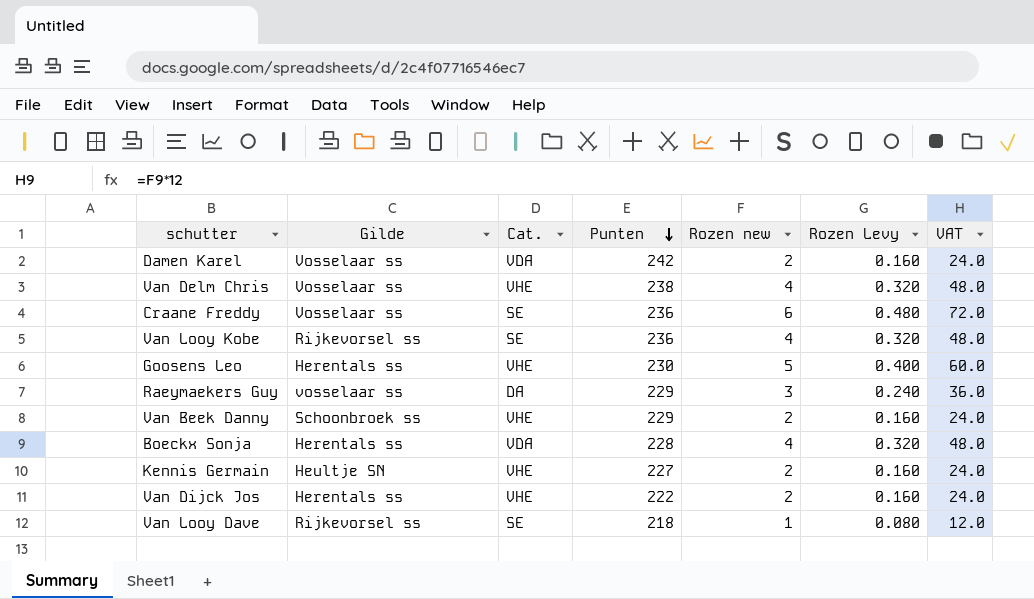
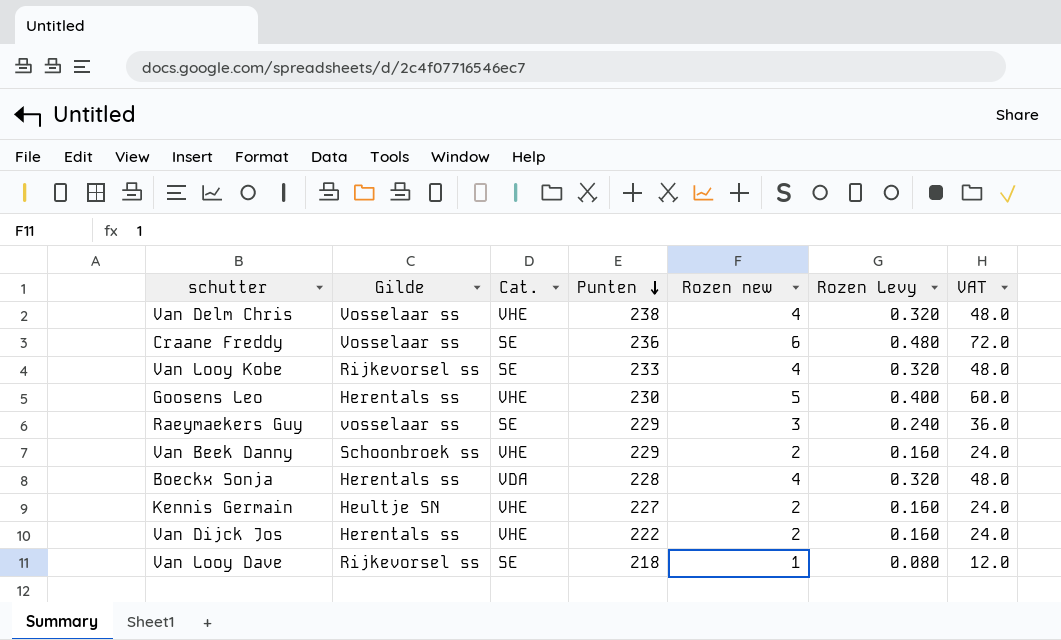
row Damen Karel: Vosselaar ss | VDA | 242 | 2 | 0.160 | 24.0 -> none
Van Looy Kobe | Punten: 236 -> 233
Raeymaekers Guy | Cat.: DA -> SE

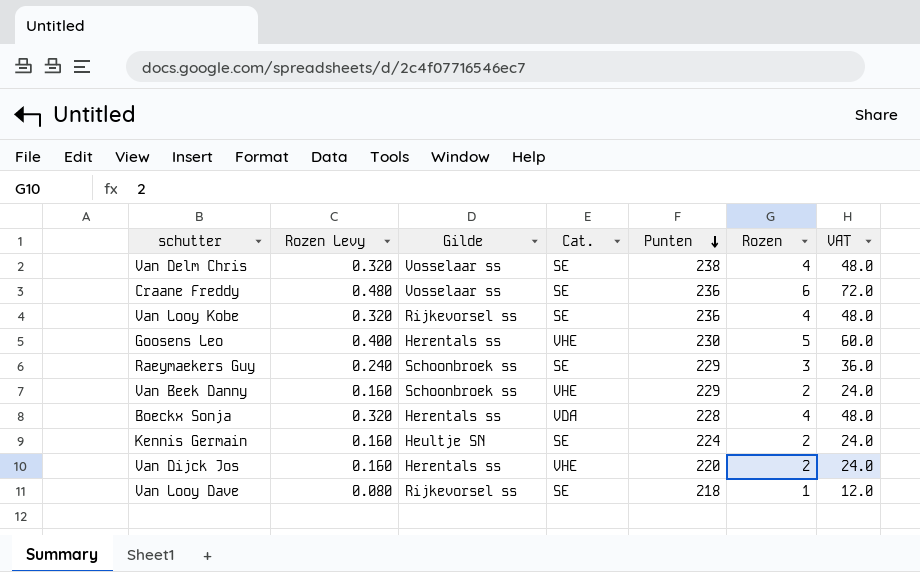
column Rozen Levy | position: 6 -> 2
column name: Rozen new -> Rozen
Van Delm Chris | Cat.: VHE -> SE
Van Looy Kobe | Punten: 233 -> 236
Raeymaekers Guy | Gilde: vosselaar ss -> Schoonbroek ss
Kennis Germain | Cat.: VHE -> SE
Kennis Germain | Punten: 227 -> 224
Van Dijck Jos | Punten: 222 -> 220

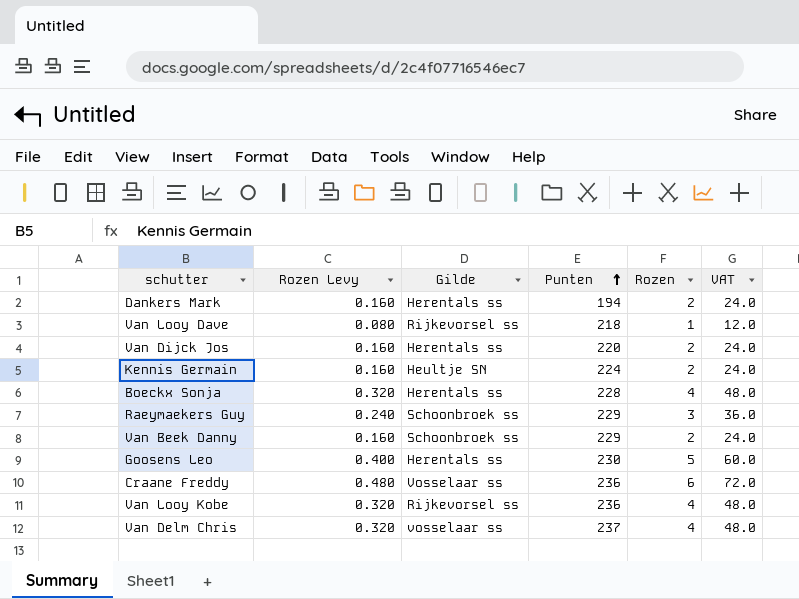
row order: Punten descending -> Punten ascending
column Cat. | position: 4 -> none
row Dankers Mark: none -> 0.160 | Herentals ss | 194 | 2 | 24.0
Van Delm Chris | Gilde: Vosselaar ss -> vosselaar ss
Van Delm Chris | Punten: 238 -> 237

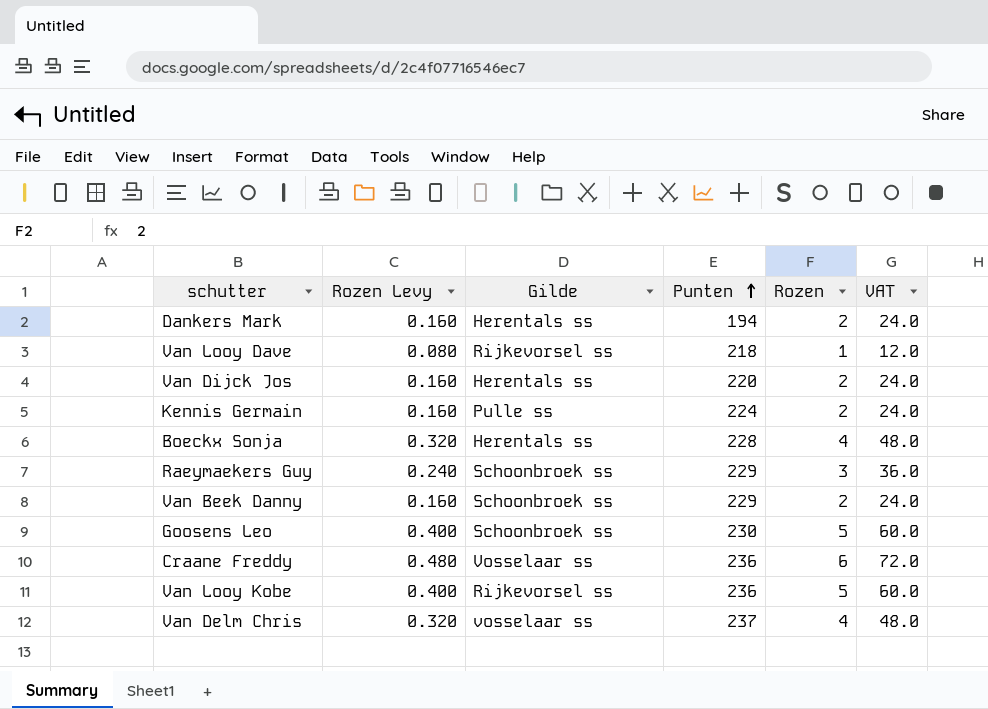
Kennis Germain | Gilde: Heultje SN -> Pulle ss
Goosens Leo | Gilde: Herentals ss -> Schoonbroek ss
Van Looy Kobe | Rozen Levy: 0.320 -> 0.400
Van Looy Kobe | Rozen: 4 -> 5
Van Looy Kobe | VAT: 48.0 -> 60.0

